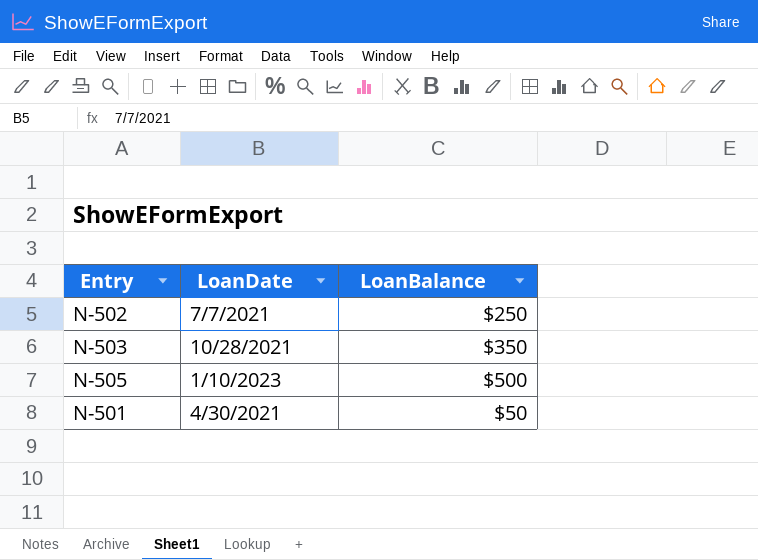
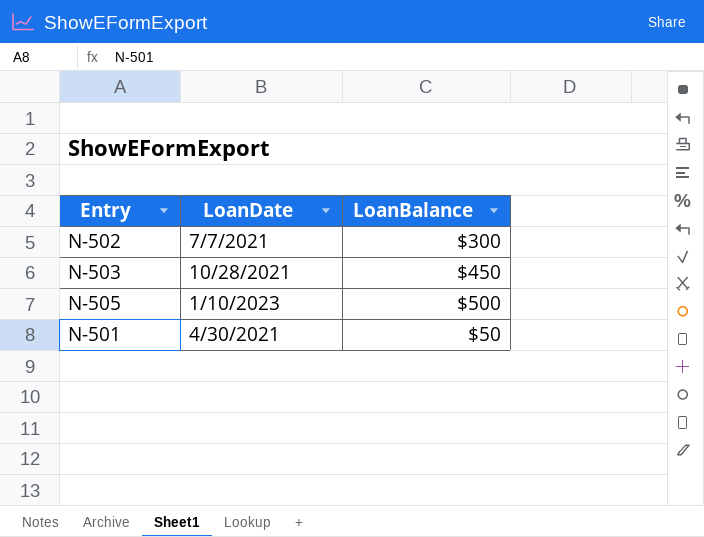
N-502 | LoanBalance: $250 -> $300
N-503 | LoanBalance: $350 -> $450

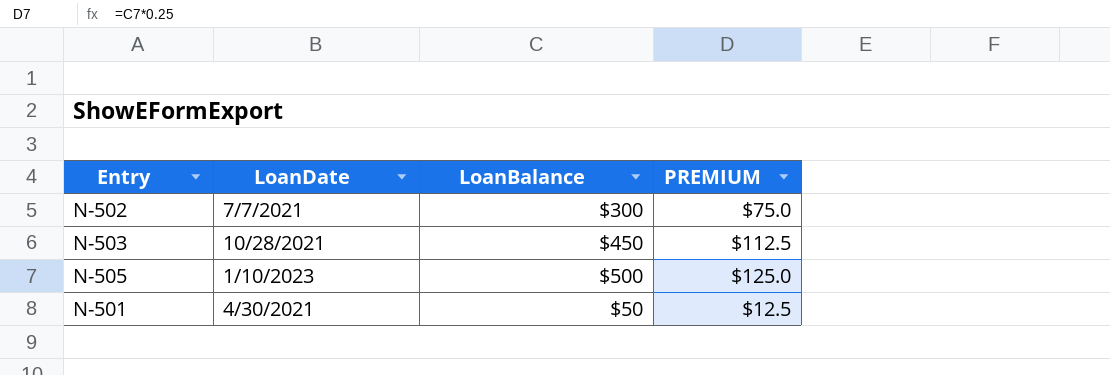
column PREMIUM | formula: none -> [LoanBalance] * 0.25

